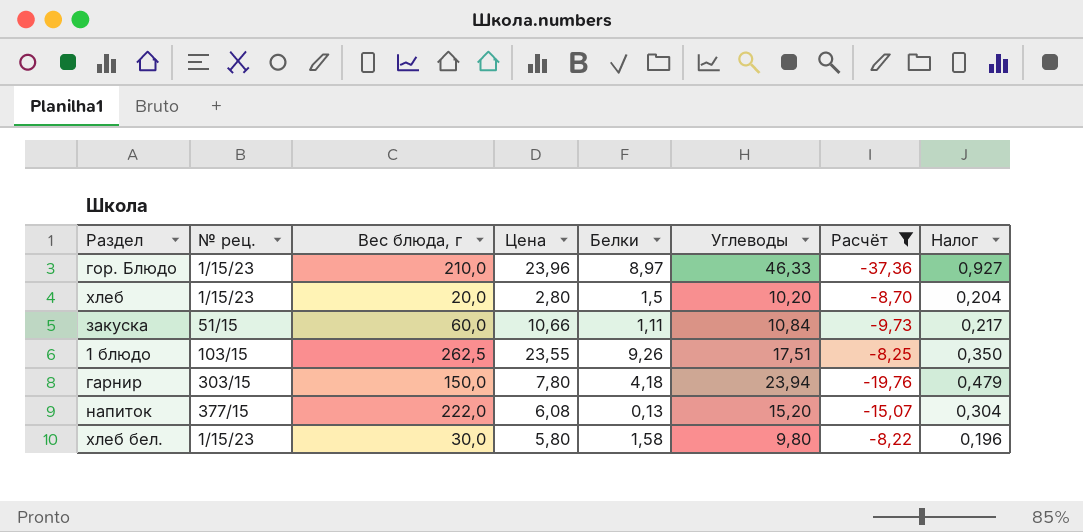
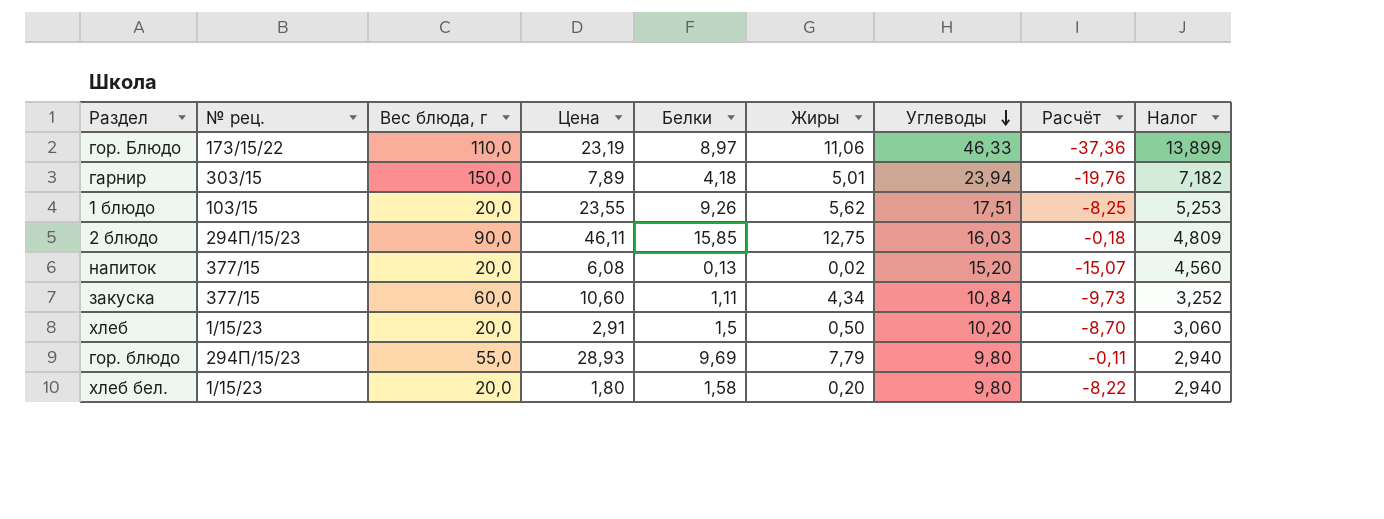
filter: Расчёт <= -8,22 -> none
row order: none -> Углеводы descending
column Жиры | position: none -> 6
column Налог | formula: [Углеводы] * 0,02 -> [Углеводы] * 0,3
гор. Блюдо | № рец.: 1/15/23 -> 173/15/22
гор. Блюдо | Вес блюда, г: 210,0 -> 110,0
гор. Блюдо | Цена: 23,96 -> 23,19
гарнир | Цена: 7,80 -> 7,89
1 блюдо | Вес блюда, г: 262,5 -> 20,0
напиток | Вес блюда, г: 222,0 -> 20,0
закуска | № рец.: 51/15 -> 377/15
закуска | Цена: 10,66 -> 10,60
хлеб | Цена: 2,80 -> 2,91
хлеб бел. | Вес блюда, г: 30,0 -> 20,0
хлеб бел. | Цена: 5,80 -> 1,80

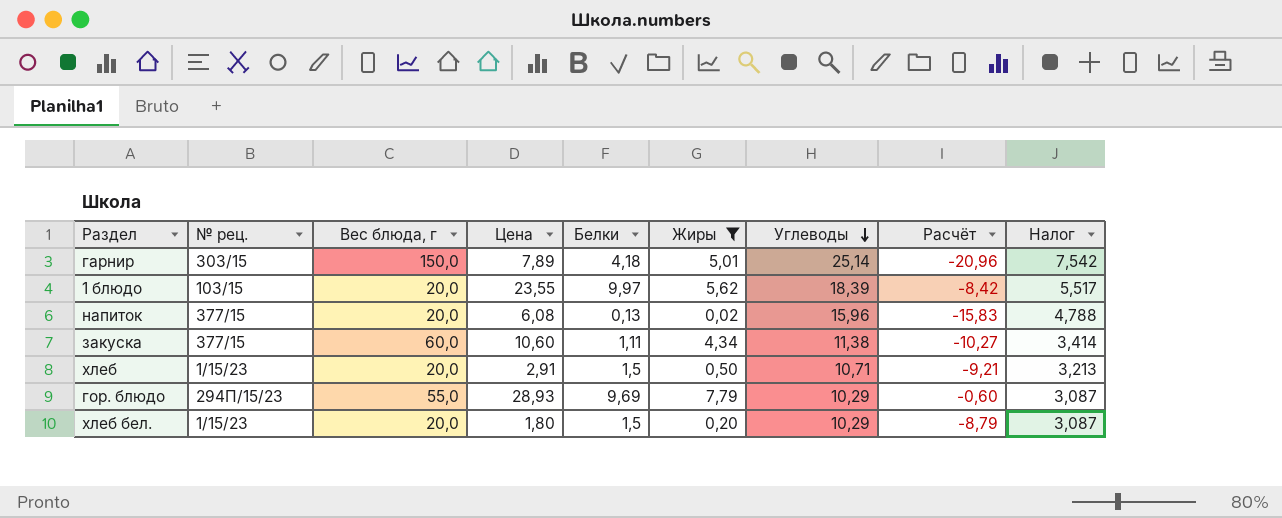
filter: none -> Жиры <= 7,79
гарнир | Углеводы: 23,94 -> 25,14
гарнир | Расчёт: -19,76 -> -20,96
гарнир | Налог: 7,182 -> 7,542
1 блюдо | Белки: 9,26 -> 9,97
1 блюдо | Углеводы: 17,51 -> 18,39
1 блюдо | Расчёт: -8,25 -> -8,42
1 блюдо | Налог: 5,253 -> 5,517
напиток | Углеводы: 15,20 -> 15,96
напиток | Расчёт: -15,07 -> -15,83
напиток | Налог: 4,560 -> 4,788
закуска | Углеводы: 10,84 -> 11,38
закуска | Расчёт: -9,73 -> -10,27
закуска | Налог: 3,252 -> 3,414
хлеб | Углеводы: 10,20 -> 10,71
хлеб | Расчёт: -8,70 -> -9,21
хлеб | Налог: 3,060 -> 3,213
гор. блюдо | Углеводы: 9,80 -> 10,29
гор. блюдо | Расчёт: -0,11 -> -0,60
гор. блюдо | Налог: 2,940 -> 3,087
хлеб бел. | Белки: 1,58 -> 1,5
хлеб бел. | Углеводы: 9,80 -> 10,29
хлеб бел. | Расчёт: -8,22 -> -8,79
хлеб бел. | Налог: 2,940 -> 3,087

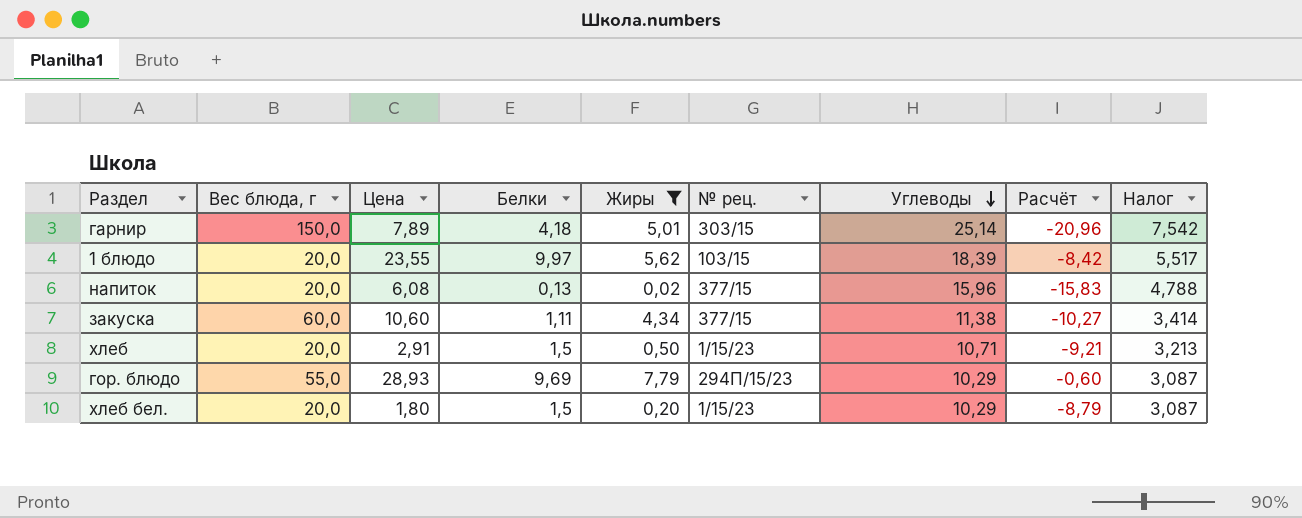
column № рец. | position: 2 -> 6

